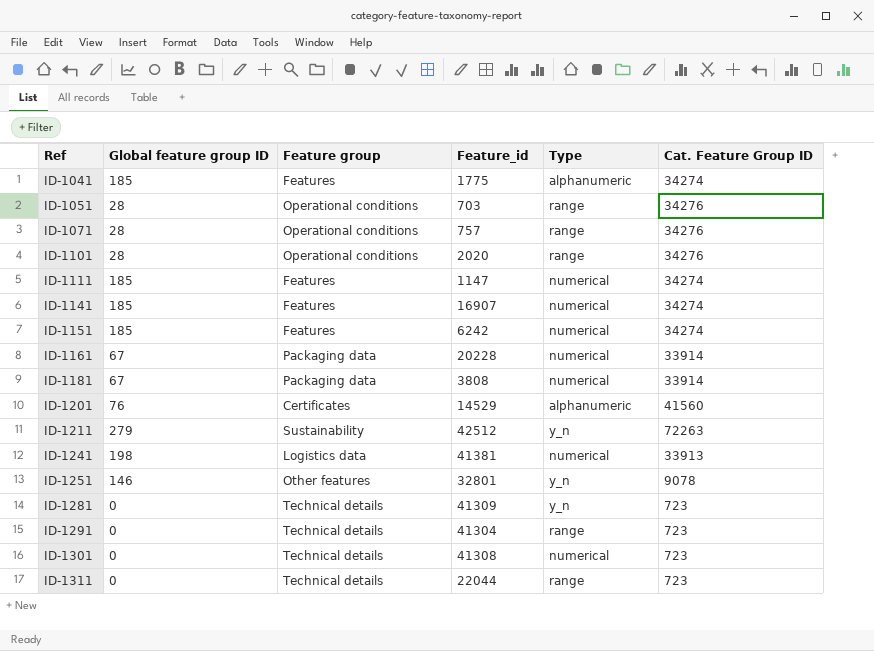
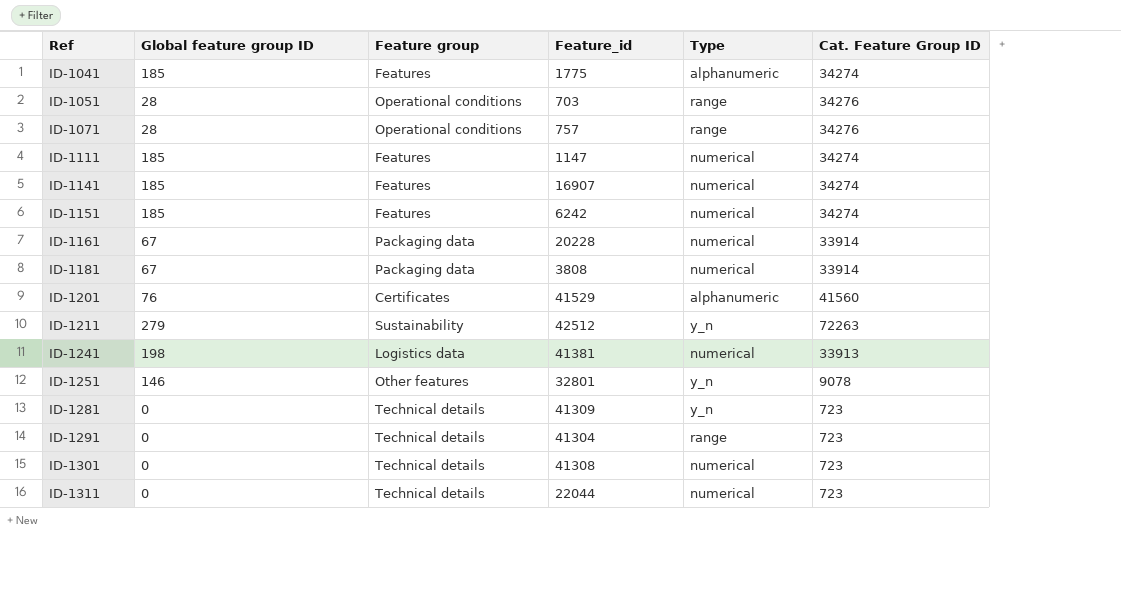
row ID-1101: 28 | Operational conditions | 2020 | range | 34276 -> none
ID-1201 | Feature_id: 14529 -> 41529
ID-1311 | Type: range -> numerical

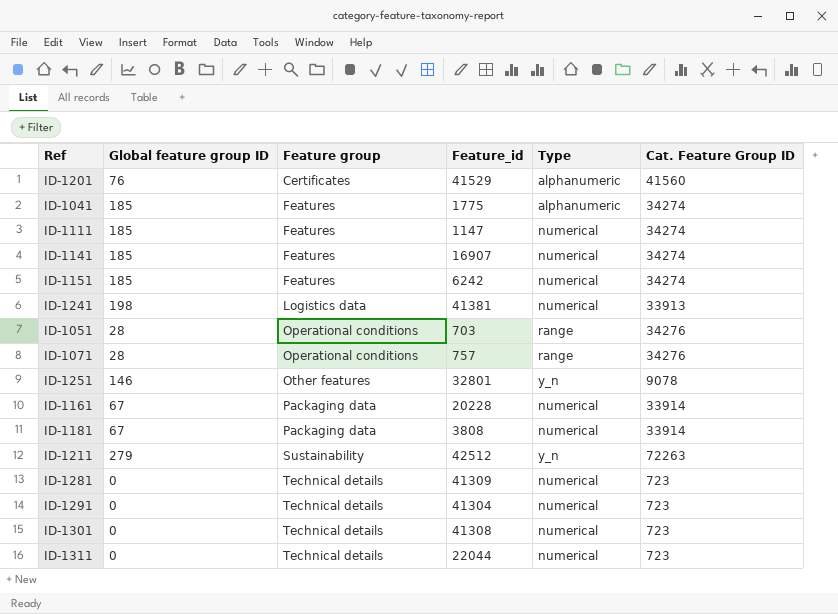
row order: Ref ascending -> Feature group ascending
ID-1281 | Type: y_n -> numerical
ID-1291 | Type: range -> numerical

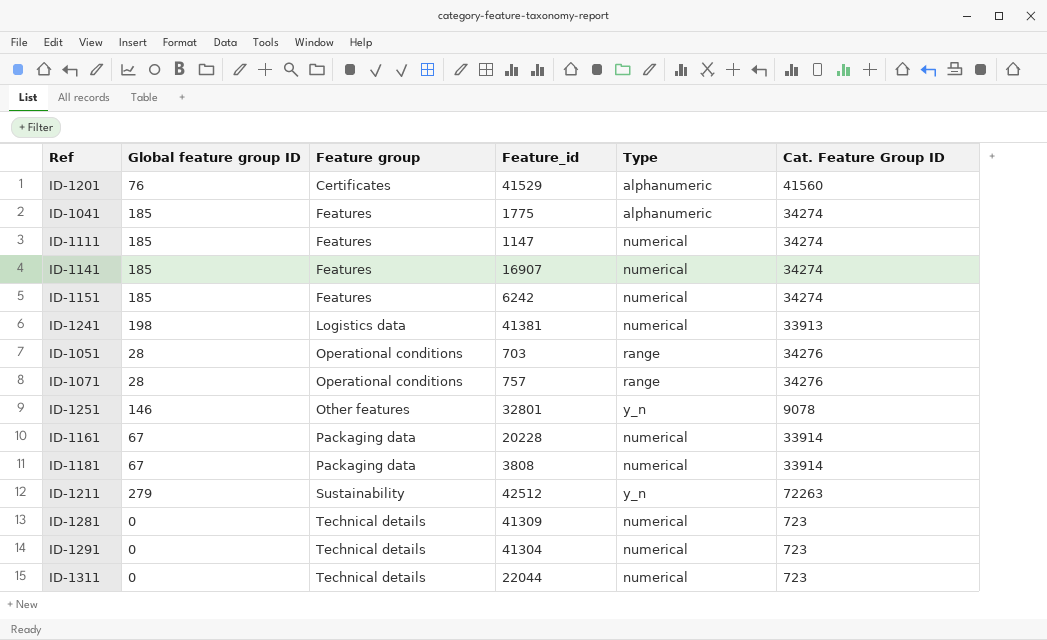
row ID-1301: 0 | Technical details | 41308 | numerical | 723 -> none

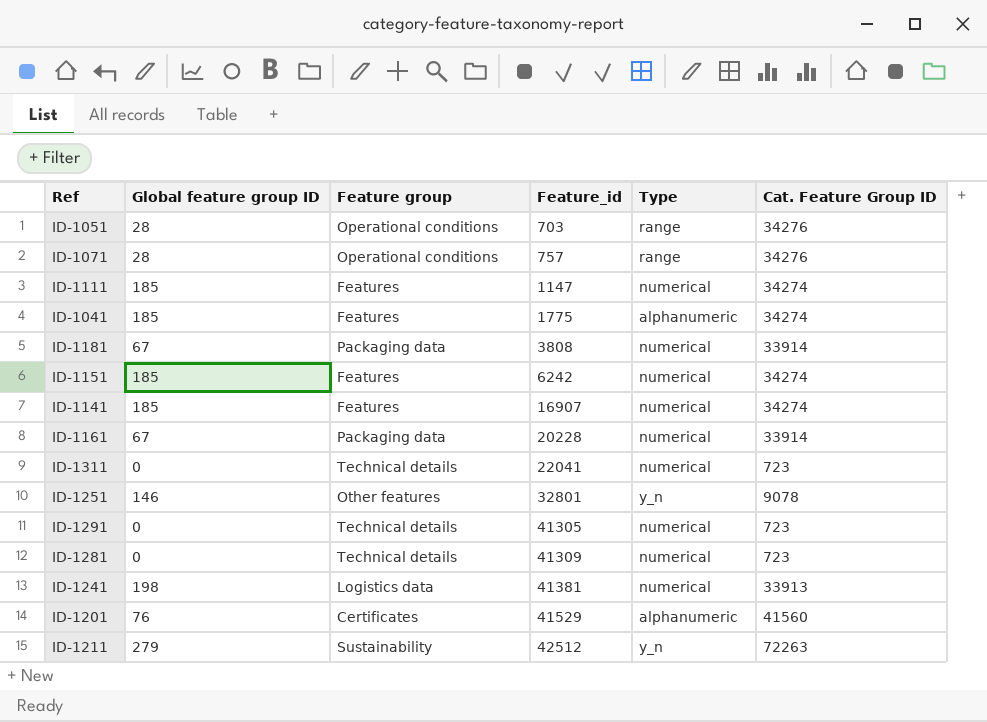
row order: Feature group ascending -> Feature_id ascending
ID-1311 | Feature_id: 22044 -> 22041
ID-1291 | Feature_id: 41304 -> 41305

